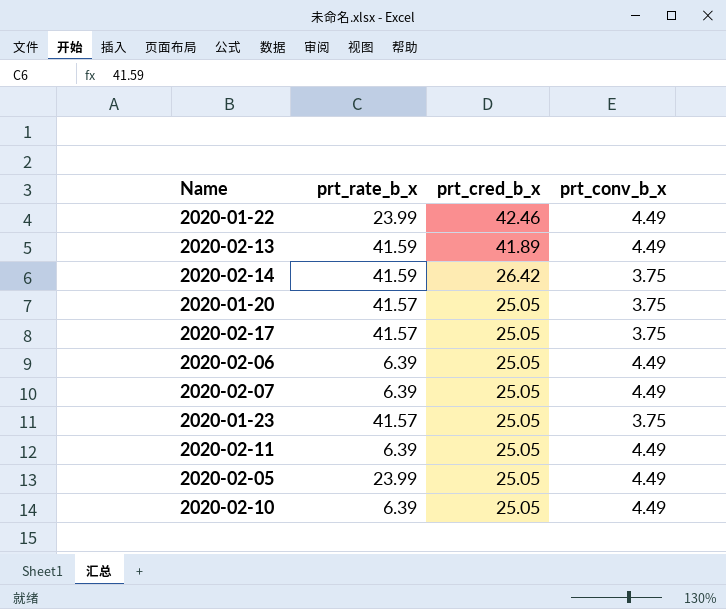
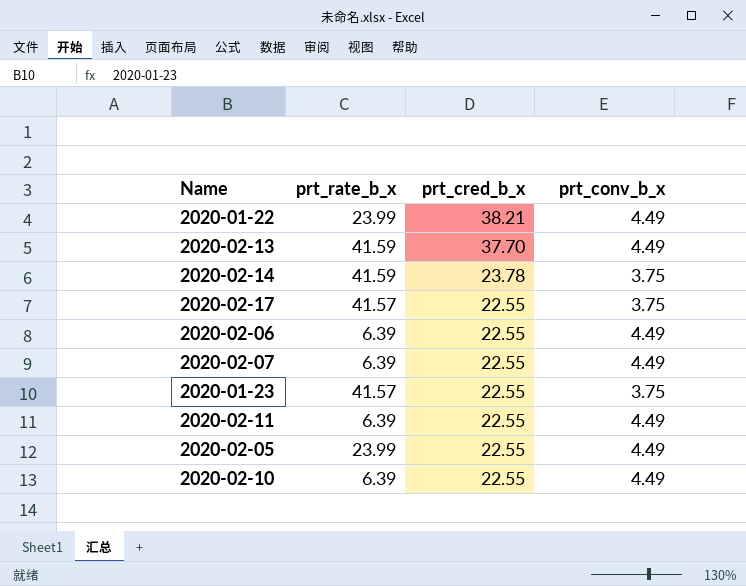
row 2020-01-20: 41.57 | 25.05 | 3.75 -> none
2020-01-22 | prt_cred_b_x: 42.46 -> 38.21
2020-02-13 | prt_cred_b_x: 41.89 -> 37.70
2020-02-14 | prt_cred_b_x: 26.42 -> 23.78
2020-02-17 | prt_cred_b_x: 25.05 -> 22.55
2020-02-06 | prt_cred_b_x: 25.05 -> 22.55
2020-02-07 | prt_cred_b_x: 25.05 -> 22.55
2020-01-23 | prt_cred_b_x: 25.05 -> 22.55
2020-02-11 | prt_cred_b_x: 25.05 -> 22.55
2020-02-05 | prt_cred_b_x: 25.05 -> 22.55
2020-02-10 | prt_cred_b_x: 25.05 -> 22.55

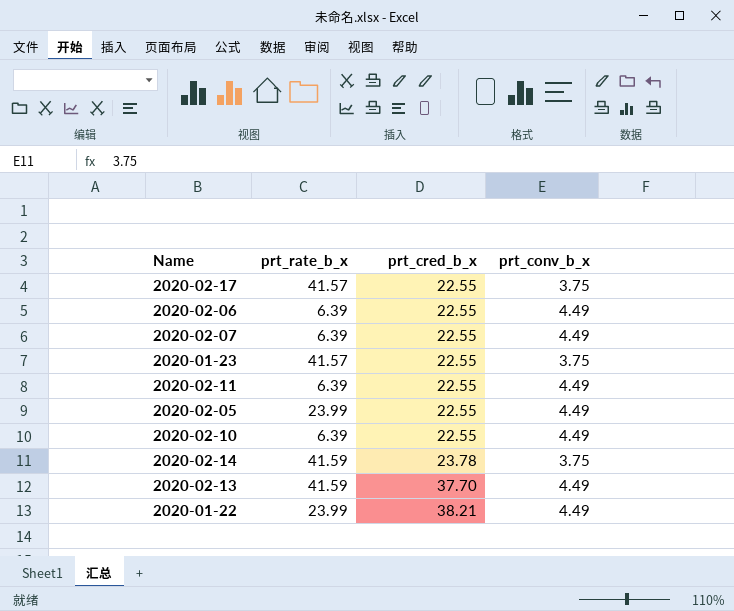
row order: prt_cred_b_x descending -> prt_cred_b_x ascending

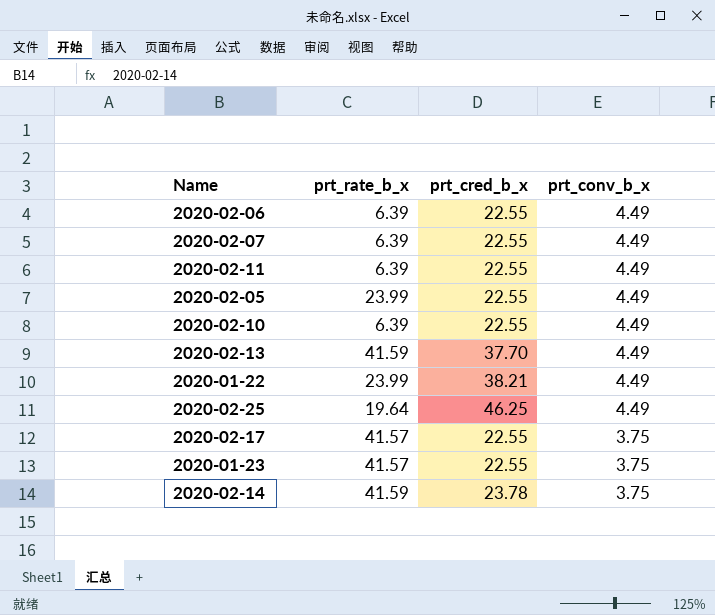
row order: prt_cred_b_x ascending -> prt_conv_b_x descending
row 2020-02-25: none -> 19.64 | 46.25 | 4.49

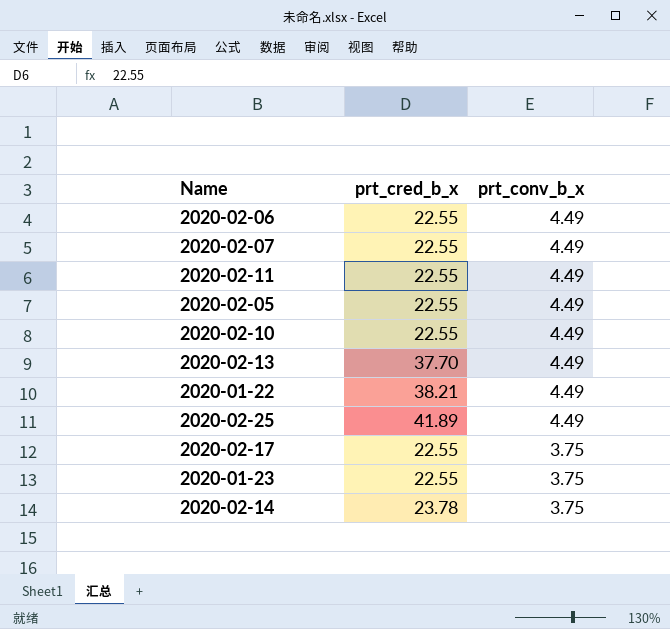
column prt_rate_b_x | position: 2 -> none
2020-02-25 | prt_cred_b_x: 46.25 -> 41.89

